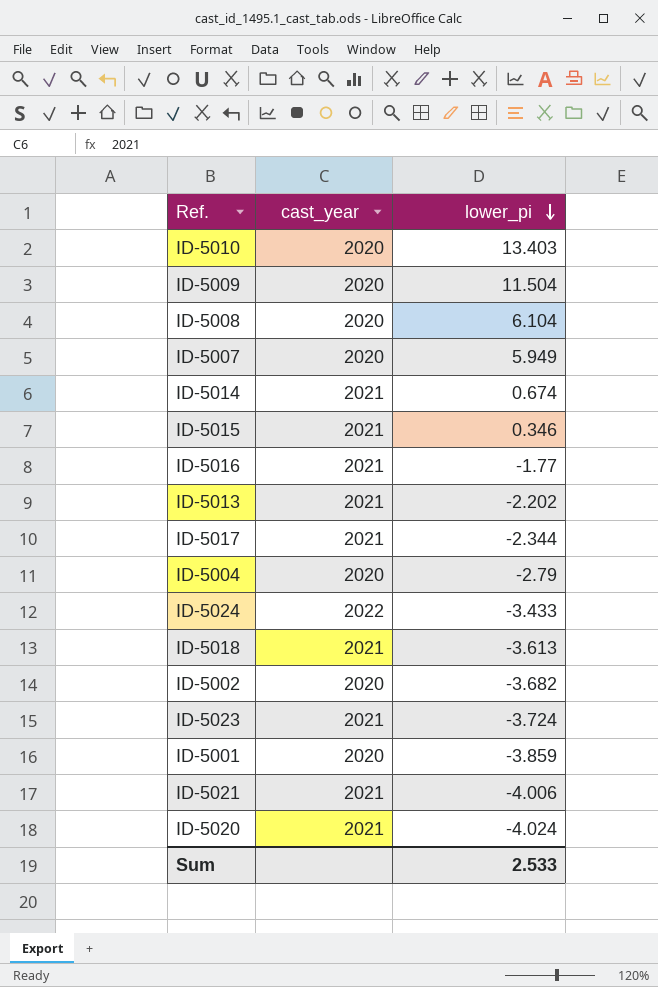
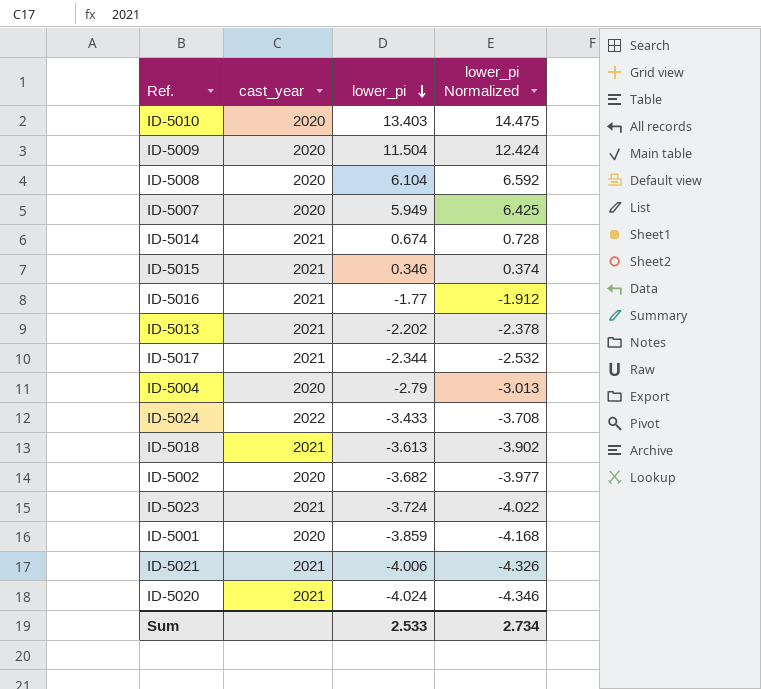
column lower_pi Normalized | formula: none -> [lower_pi] * 1.08

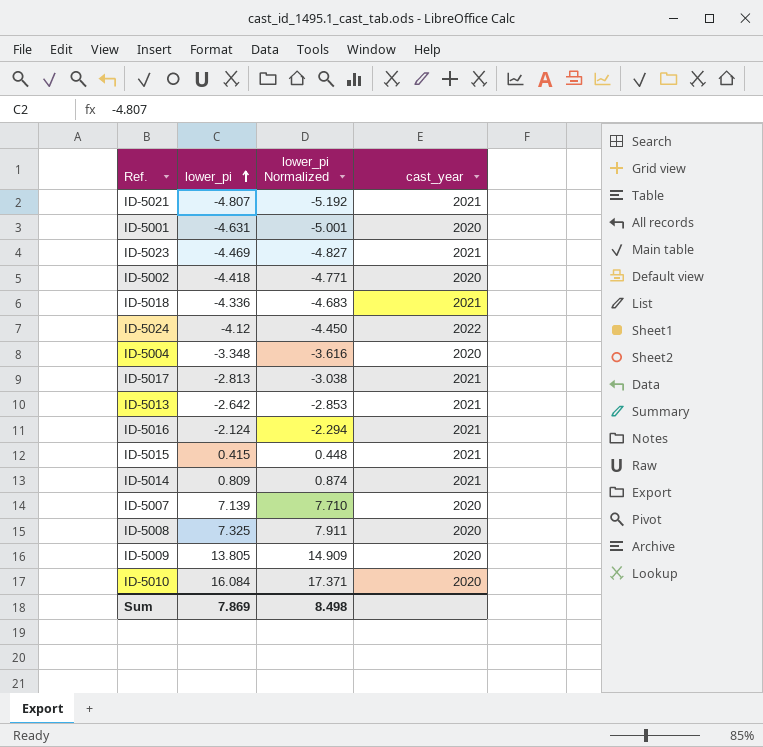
row order: lower_pi descending -> lower_pi ascending
column cast_year | position: 2 -> 4
row ID-5020: 2021 | -4.024 | -4.346 -> none
ID-5021 | lower_pi: -4.006 -> -4.807
ID-5021 | lower_pi Normalized: -4.326 -> -5.192
ID-5001 | lower_pi: -3.859 -> -4.631
ID-5001 | lower_pi Normalized: -4.168 -> -5.001
ID-5023 | lower_pi: -3.724 -> -4.469
ID-5023 | lower_pi Normalized: -4.022 -> -4.827
ID-5002 | lower_pi: -3.682 -> -4.418
ID-5002 | lower_pi Normalized: -3.977 -> -4.771
ID-5018 | lower_pi: -3.613 -> -4.336
ID-5018 | lower_pi Normalized: -3.902 -> -4.683
ID-5024 | lower_pi: -3.433 -> -4.12
ID-5024 | lower_pi Normalized: -3.708 -> -4.450
ID-5004 | lower_pi: -2.79 -> -3.348
ID-5004 | lower_pi Normalized: -3.013 -> -3.616
ID-5017 | lower_pi: -2.344 -> -2.813
ID-5017 | lower_pi Normalized: -2.532 -> -3.038
ID-5013 | lower_pi: -2.202 -> -2.642
ID-5013 | lower_pi Normalized: -2.378 -> -2.853
ID-5016 | lower_pi: -1.77 -> -2.124
ID-5016 | lower_pi Normalized: -1.912 -> -2.294
ID-5015 | lower_pi: 0.346 -> 0.415
ID-5015 | lower_pi Normalized: 0.374 -> 0.448
ID-5014 | lower_pi: 0.674 -> 0.809
ID-5014 | lower_pi Normalized: 0.728 -> 0.874
ID-5007 | lower_pi: 5.949 -> 7.139
ID-5007 | lower_pi Normalized: 6.425 -> 7.710
ID-5008 | lower_pi: 6.104 -> 7.325
ID-5008 | lower_pi Normalized: 6.592 -> 7.911
ID-5009 | lower_pi: 11.504 -> 13.805
ID-5009 | lower_pi Normalized: 12.424 -> 14.909
ID-5010 | lower_pi: 13.403 -> 16.084
ID-5010 | lower_pi Normalized: 14.475 -> 17.371
Sum | lower_pi: 2.533 -> 7.869
Sum | lower_pi Normalized: 2.734 -> 8.498

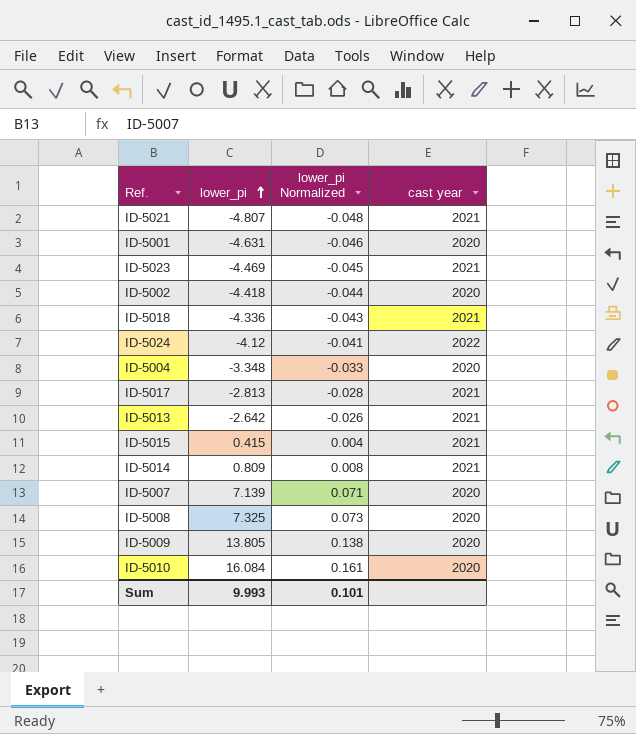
column lower_pi Normalized | formula: [lower_pi] * 1.08 -> [lower_pi] * 0.01
column name: cast_year -> cast year
row ID-5016: -2.124 | -2.294 | 2021 -> none
Sum | lower_pi: 7.869 -> 9.993
Sum | lower_pi Normalized: 8.498 -> 0.101

